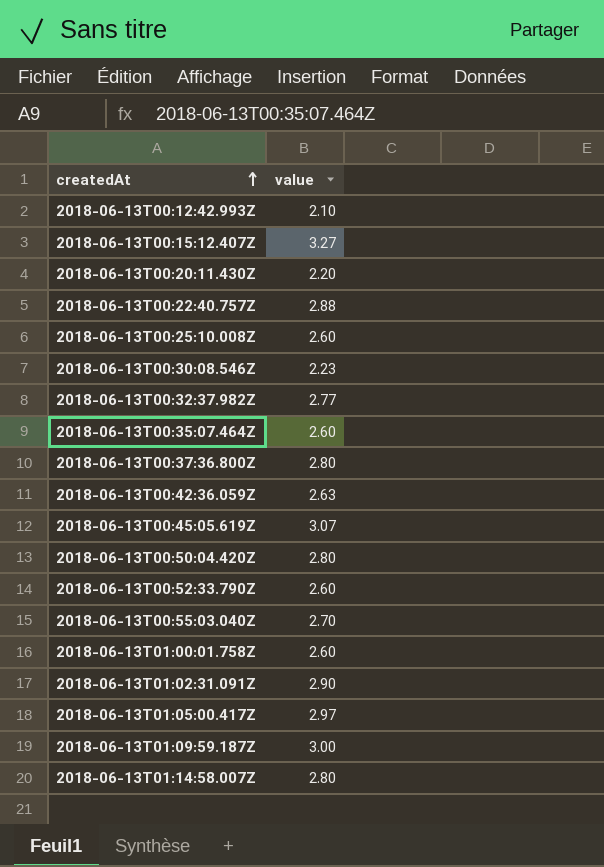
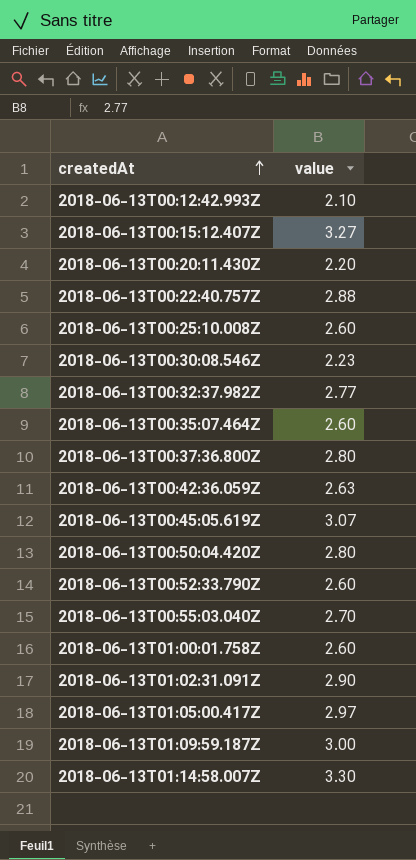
2018-06-13T01:14:58.007Z | value: 2.80 -> 3.30

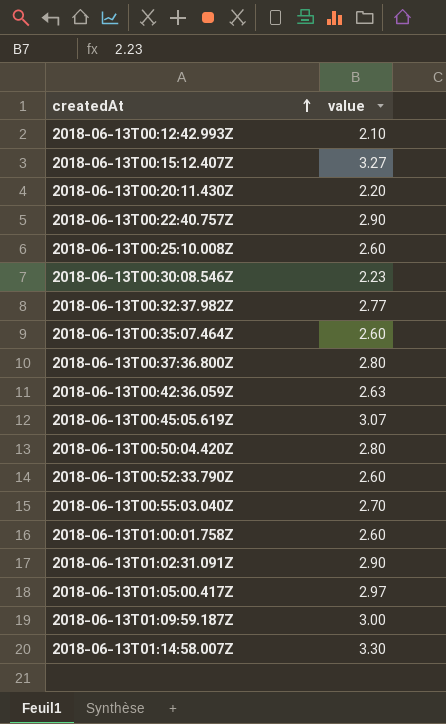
2018-06-13T00:22:40.757Z | value: 2.88 -> 2.90

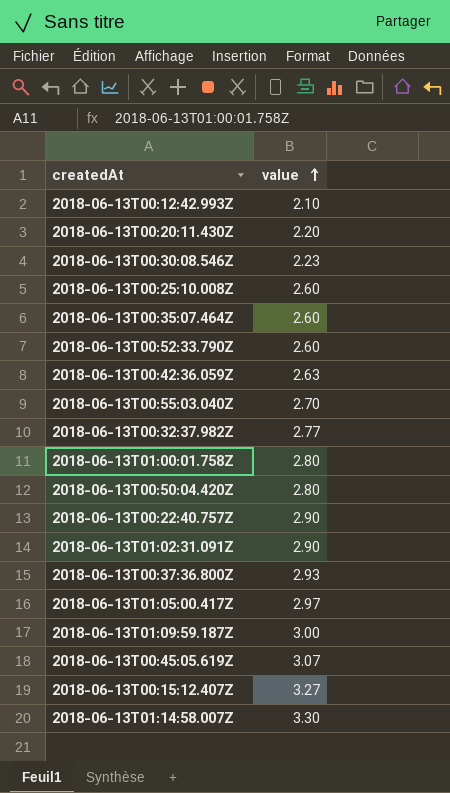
row order: createdAt ascending -> value ascending
2018-06-13T01:00:01.758Z | value: 2.60 -> 2.80
2018-06-13T00:37:36.800Z | value: 2.80 -> 2.93

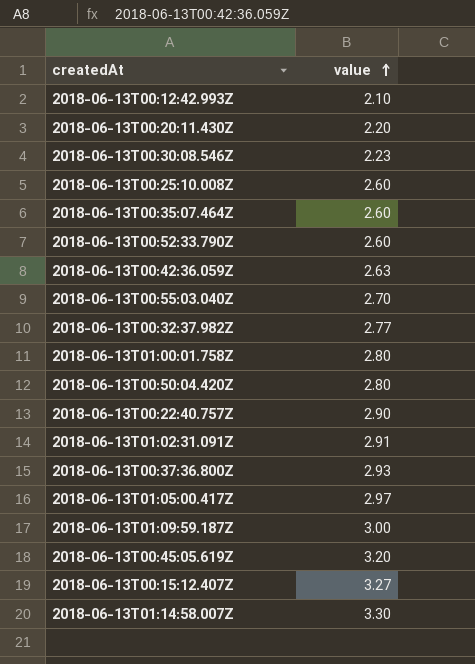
2018-06-13T01:02:31.091Z | value: 2.90 -> 2.91
2018-06-13T00:45:05.619Z | value: 3.07 -> 3.20

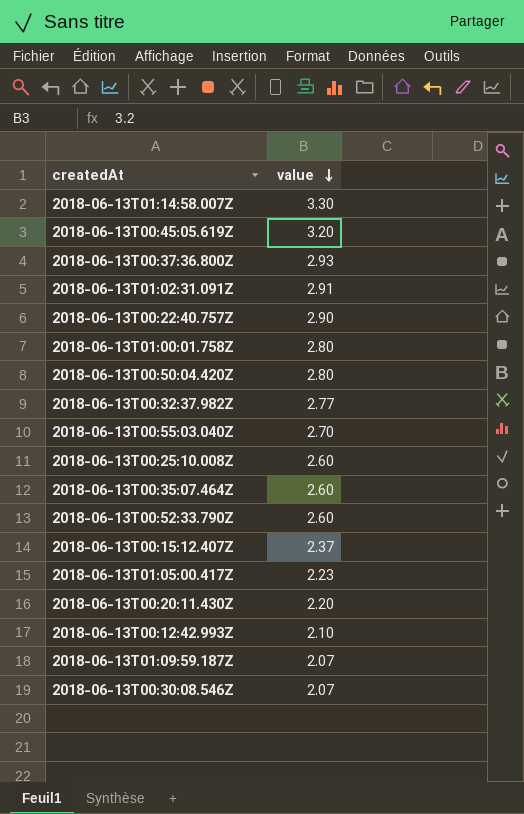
row order: value ascending -> value descending
row 2018-06-13T00:42:36.059Z: 2.63 -> none
2018-06-13T00:15:12.407Z | value: 3.27 -> 2.37
2018-06-13T01:05:00.417Z | value: 2.97 -> 2.23
2018-06-13T01:09:59.187Z | value: 3.00 -> 2.07
2018-06-13T00:30:08.546Z | value: 2.23 -> 2.07

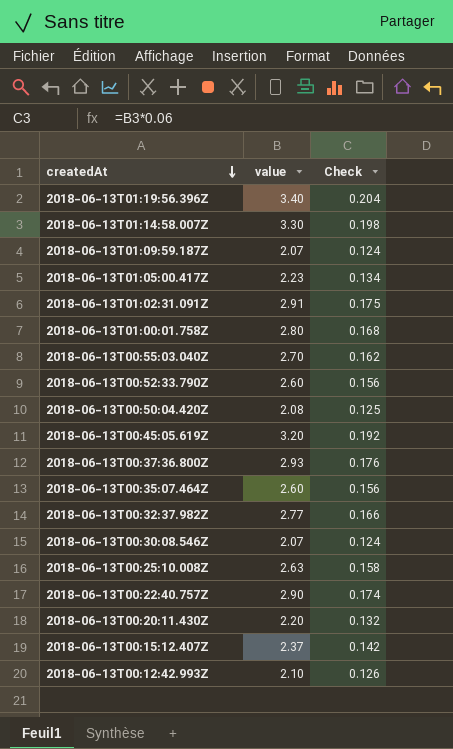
row order: value descending -> createdAt descending
column Check | formula: none -> [value] * 0.06
row 2018-06-13T01:19:56.396Z: none -> 3.40 | 0.204
2018-06-13T00:50:04.420Z | value: 2.80 -> 2.08
2018-06-13T00:25:10.008Z | value: 2.60 -> 2.63

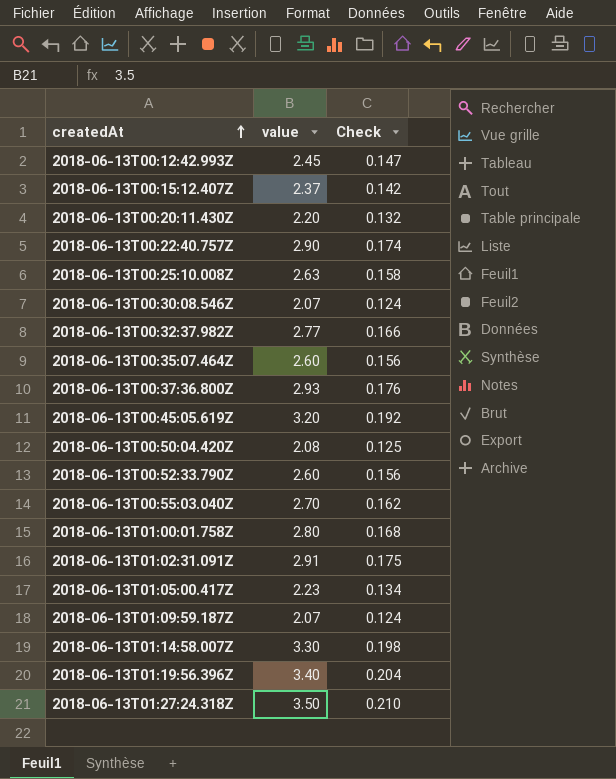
row order: createdAt descending -> createdAt ascending
2018-06-13T00:12:42.993Z | value: 2.10 -> 2.45
2018-06-13T00:12:42.993Z | Check: 0.126 -> 0.147
row 2018-06-13T01:27:24.318Z: none -> 3.50 | 0.210

